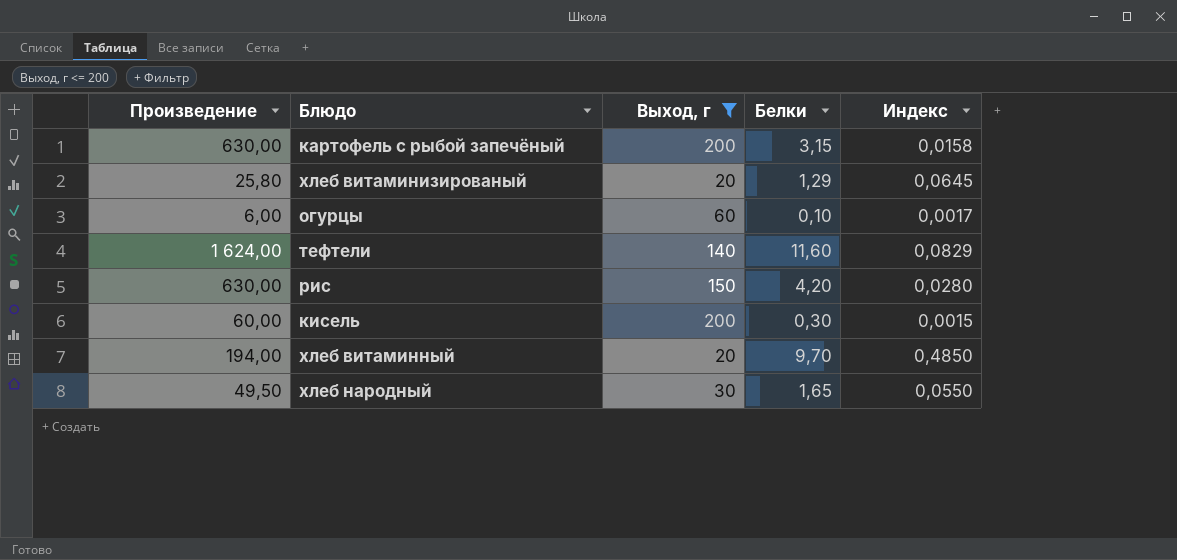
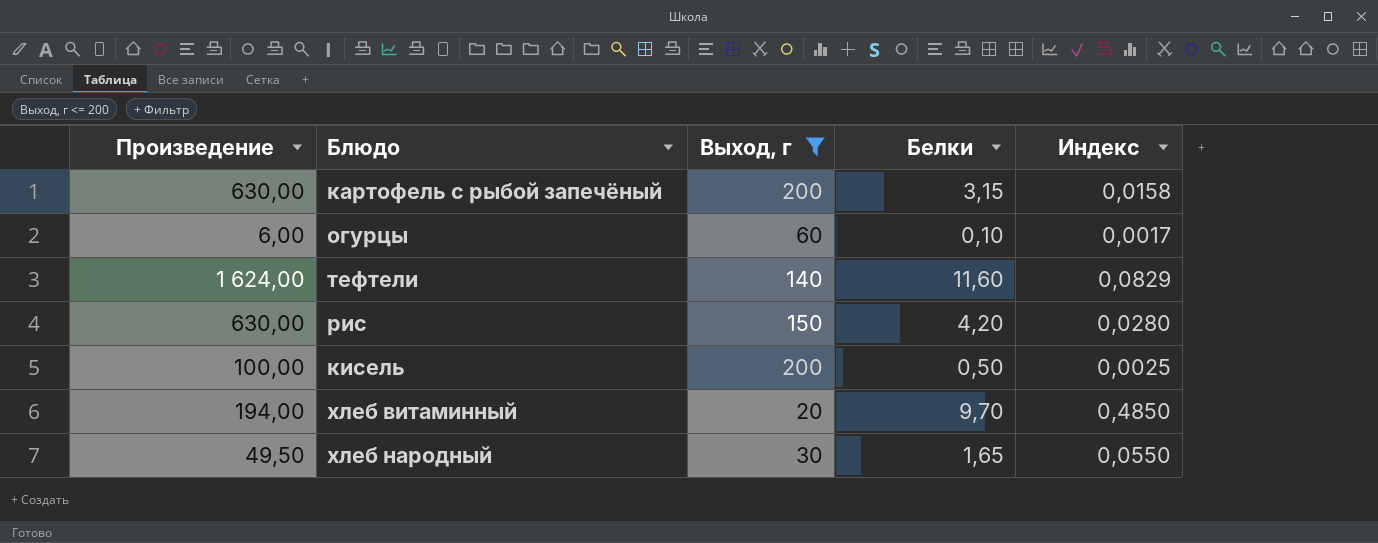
row хлеб витаминизированый: 25,80 | 20 | 1,29 | 0,0645 -> none
кисель | Произведение: 60,00 -> 100,00
кисель | Белки: 0,30 -> 0,50
кисель | Индекс: 0,0015 -> 0,0025

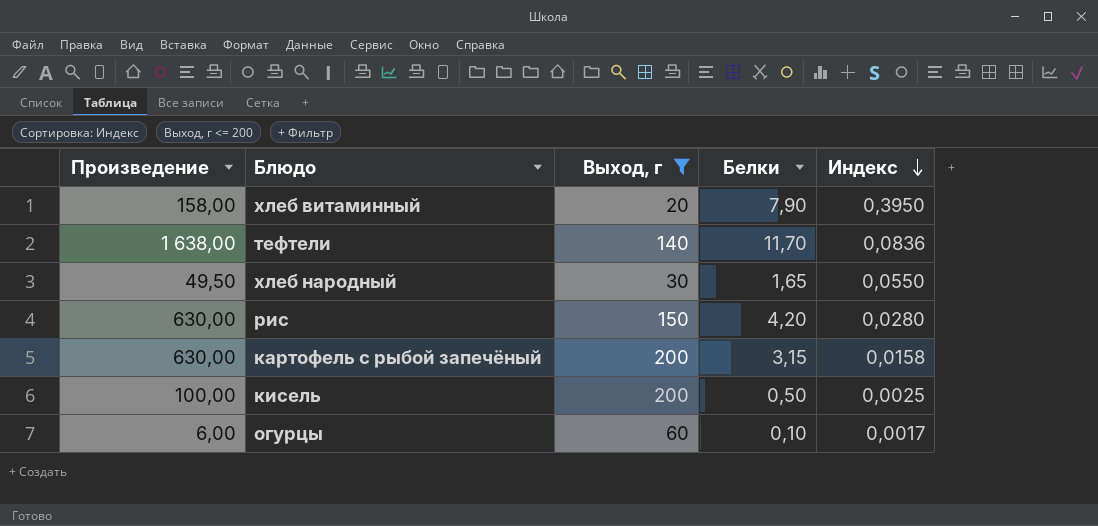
row order: none -> Индекс descending
хлеб витаминный | Произведение: 194,00 -> 158,00
хлеб витаминный | Белки: 9,70 -> 7,90
хлеб витаминный | Индекс: 0,4850 -> 0,3950
тефтели | Произведение: 1 624,00 -> 1 638,00
тефтели | Белки: 11,60 -> 11,70
тефтели | Индекс: 0,0829 -> 0,0836

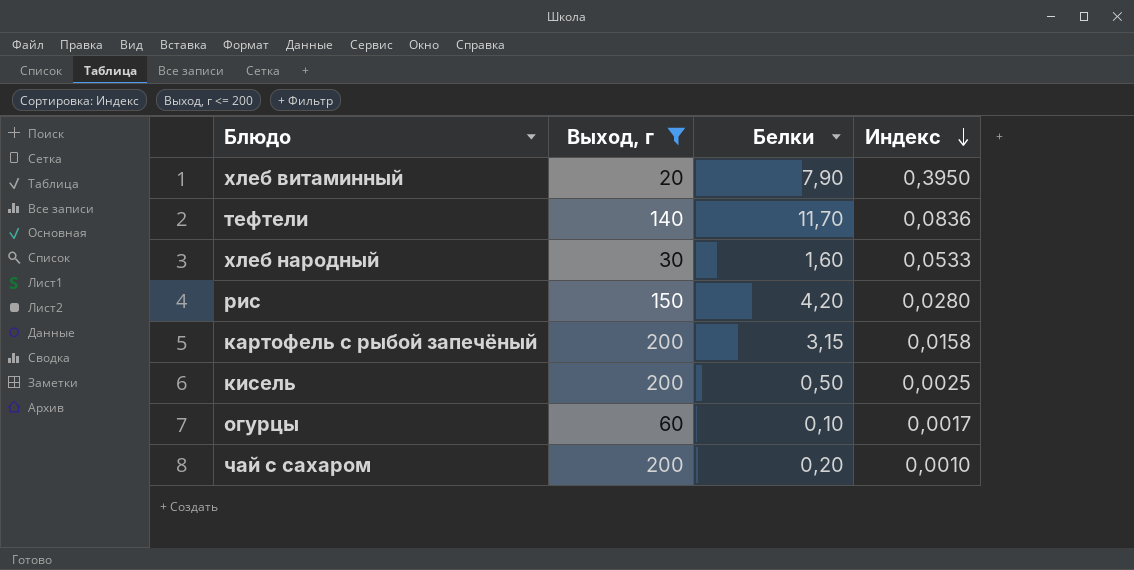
column Произведение | formula: [Выход, г] * [Белки] -> none
хлеб народный | Белки: 1,65 -> 1,60
хлеб народный | Индекс: 0,0550 -> 0,0533
row чай с сахаром: none -> 200 | 0,20 | 0,0010

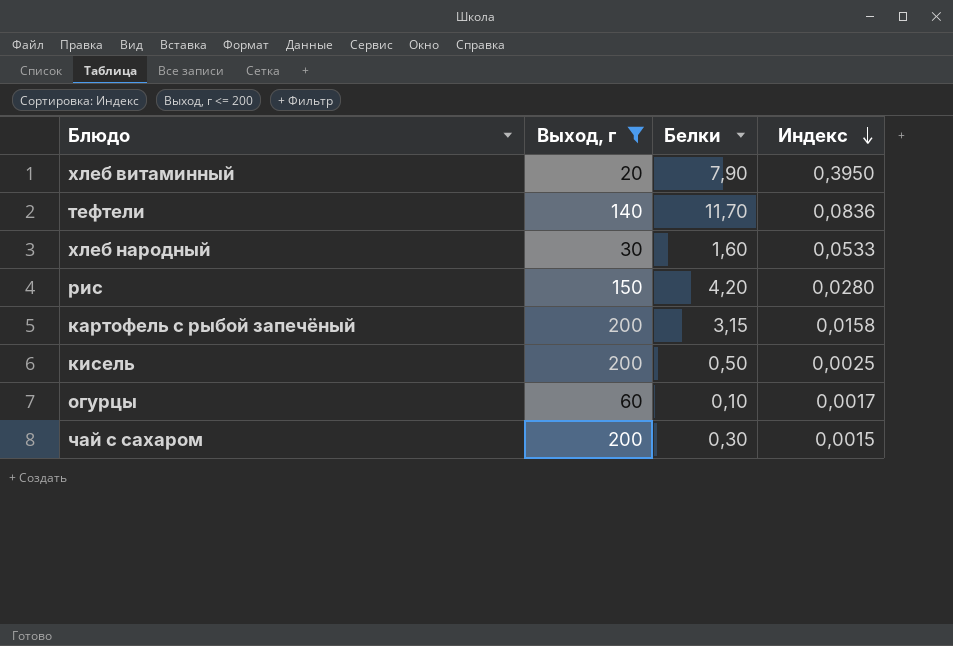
чай с сахаром | Белки: 0,20 -> 0,30
чай с сахаром | Индекс: 0,0010 -> 0,0015

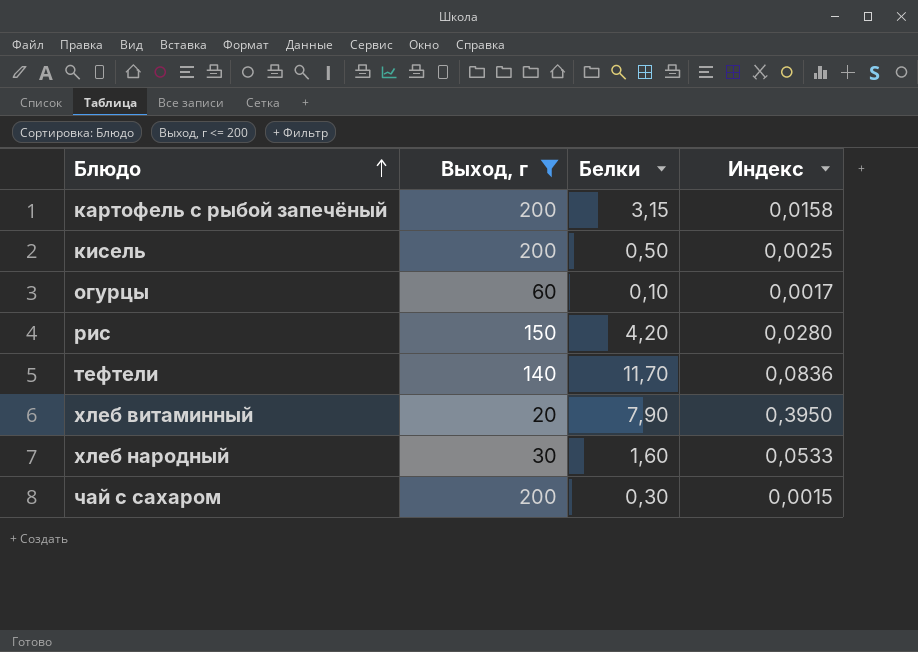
row order: Индекс descending -> Блюдо ascending

